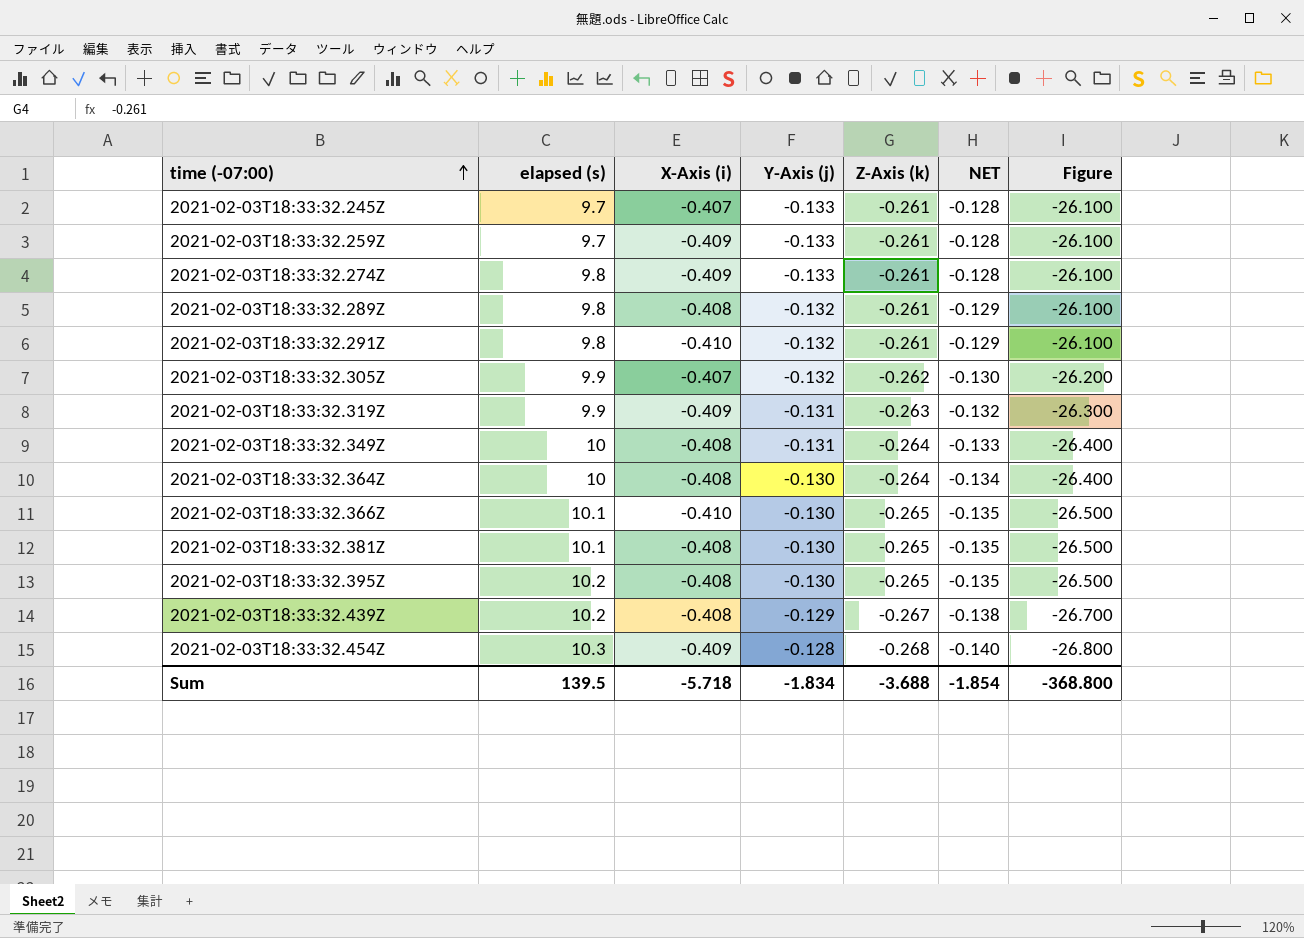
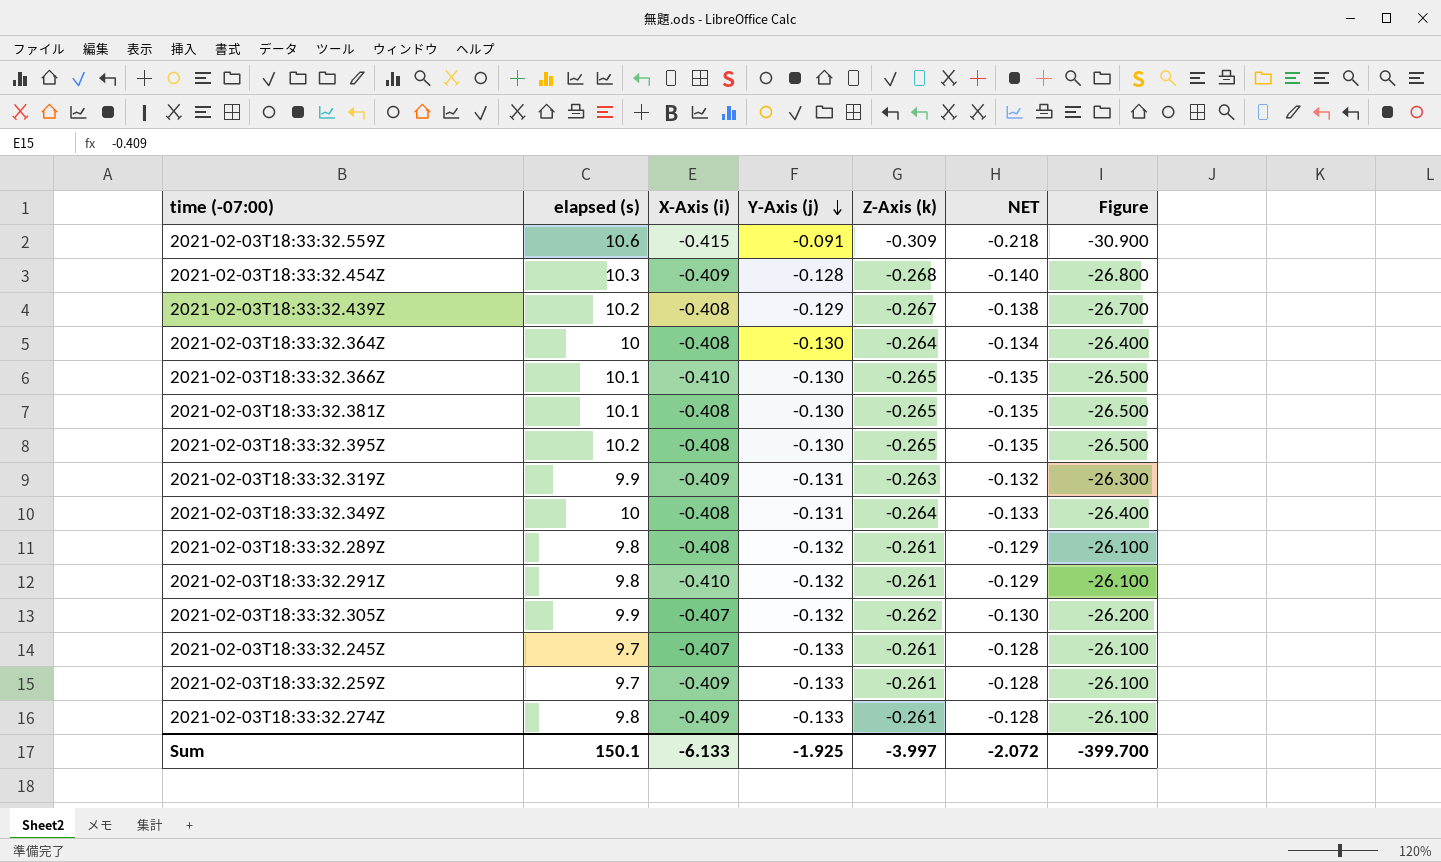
row order: time (-07:00) ascending -> Y-Axis (j) descending
row 2021-02-03T18:33:32.559Z: none -> 10.6 | -0.415 | -0.091 | -0.309 | -0.218 | -30.900
Sum | elapsed (s): 139.5 -> 150.1
Sum | X-Axis (i): -5.718 -> -6.133
Sum | Y-Axis (j): -1.834 -> -1.925
Sum | Z-Axis (k): -3.688 -> -3.997
Sum | NET: -1.854 -> -2.072
Sum | Figure: -368.800 -> -399.700

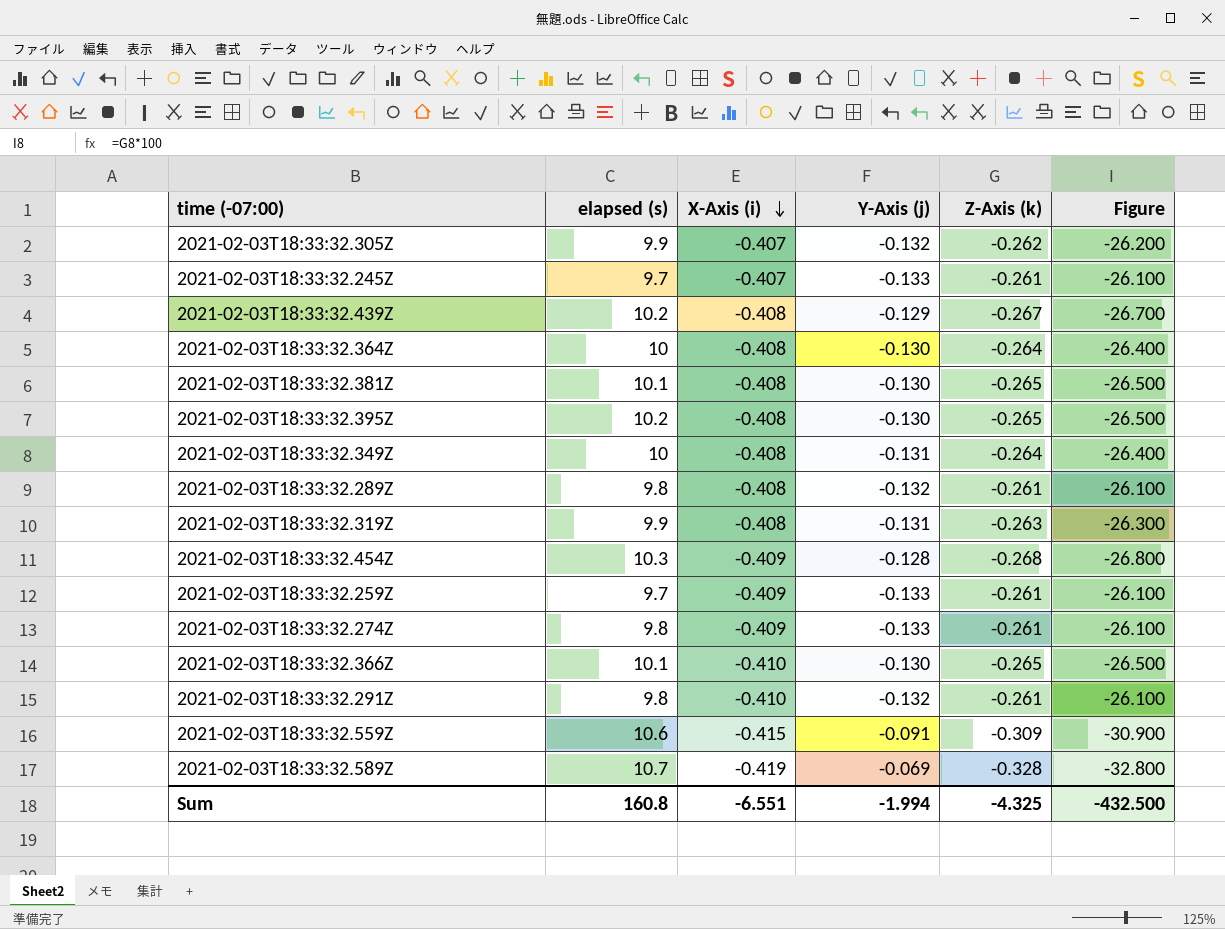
row order: Y-Axis (j) descending -> X-Axis (i) descending
column NET | formula: [Z-Axis (k)] - [Y-Axis (j)] -> none
2021-02-03T18:33:32.319Z | X-Axis (i): -0.409 -> -0.408
row 2021-02-03T18:33:32.589Z: none -> 10.7 | -0.419 | -0.069 | -0.328 | -32.800
Sum | elapsed (s): 150.1 -> 160.8
Sum | X-Axis (i): -6.133 -> -6.551
Sum | Y-Axis (j): -1.925 -> -1.994
Sum | Z-Axis (k): -3.997 -> -4.325
Sum | Figure: -399.700 -> -432.500

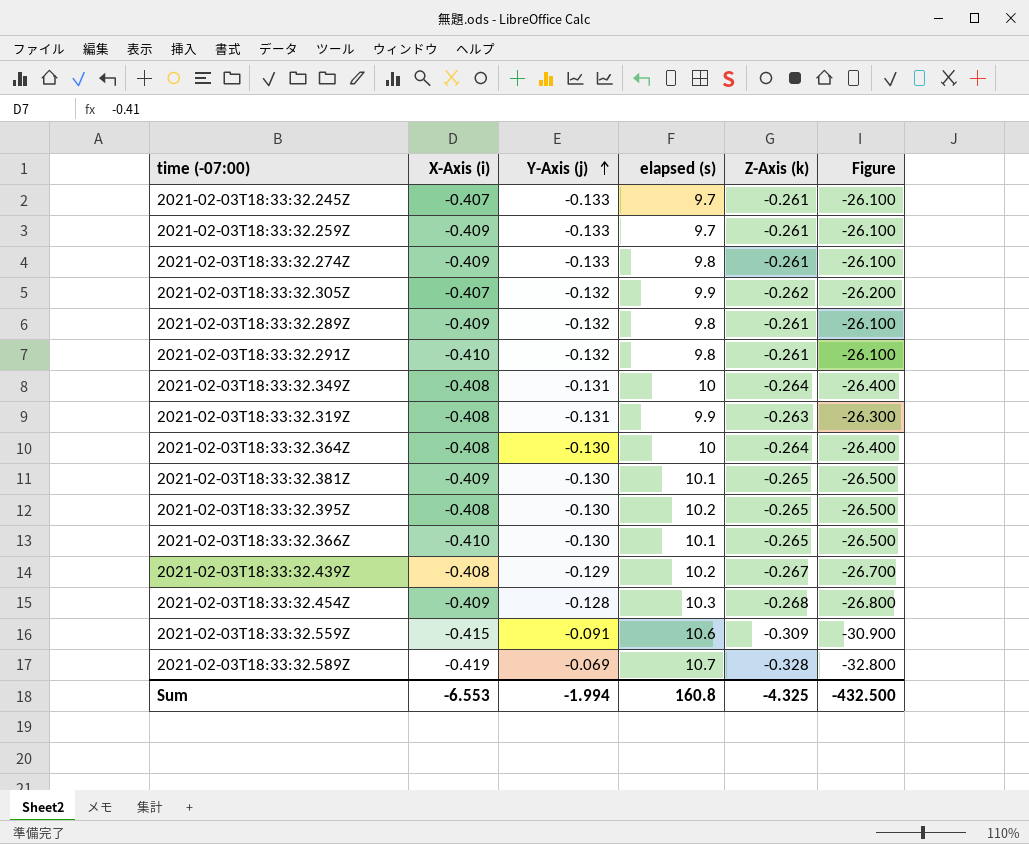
row order: X-Axis (i) descending -> Y-Axis (j) ascending
column elapsed (s) | position: 2 -> 4
2021-02-03T18:33:32.289Z | X-Axis (i): -0.408 -> -0.409
2021-02-03T18:33:32.381Z | X-Axis (i): -0.408 -> -0.409
Sum | X-Axis (i): -6.551 -> -6.553

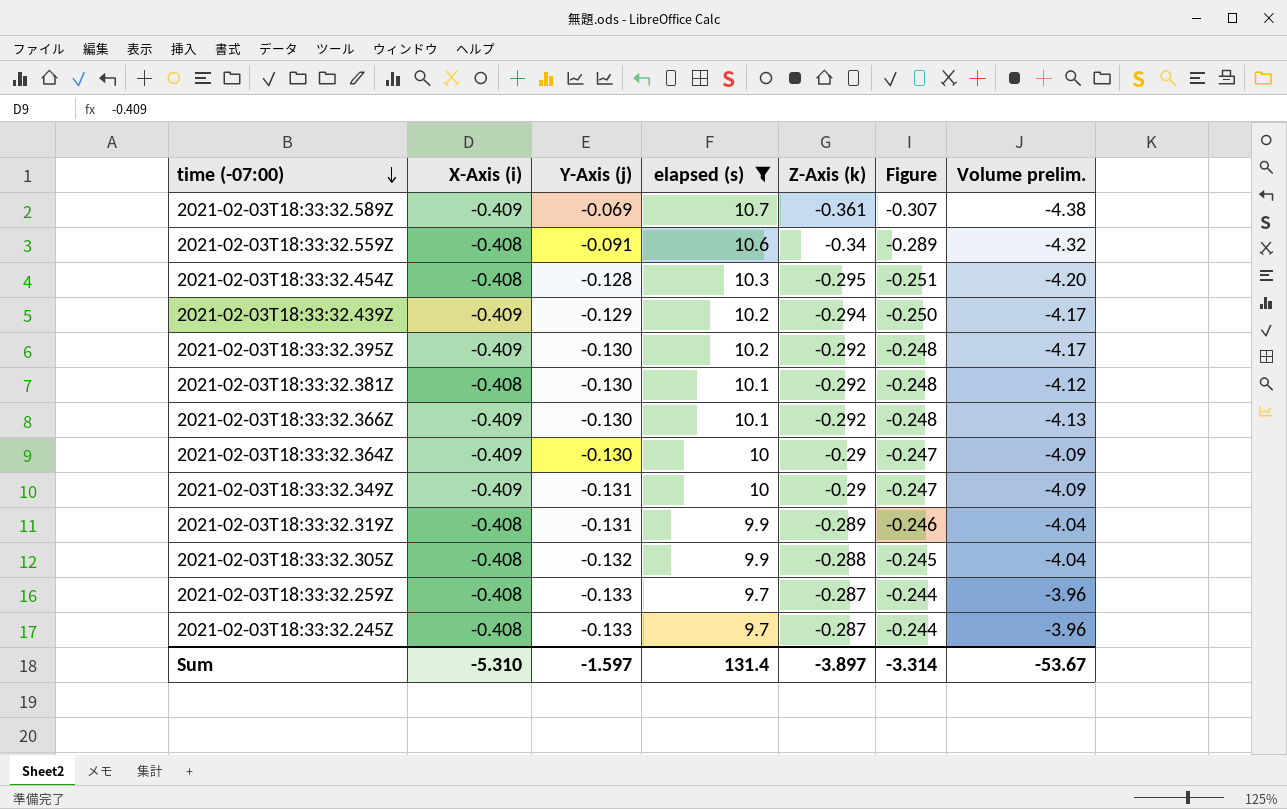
filter: none -> elapsed (s) != 9.8
row order: Y-Axis (j) ascending -> time (-07:00) descending
column Figure | formula: [Z-Axis (k)] * 100 -> [Z-Axis (k)] * 0.85
column Volume prelim. | formula: none -> [X-Axis (i)] * [elapsed (s)]
2021-02-03T18:33:32.589Z | X-Axis (i): -0.419 -> -0.409
2021-02-03T18:33:32.589Z | Z-Axis (k): -0.328 -> -0.361
2021-02-03T18:33:32.559Z | X-Axis (i): -0.415 -> -0.408
2021-02-03T18:33:32.559Z | Z-Axis (k): -0.309 -> -0.34
2021-02-03T18:33:32.454Z | X-Axis (i): -0.409 -> -0.408
2021-02-03T18:33:32.454Z | Z-Axis (k): -0.268 -> -0.295
2021-02-03T18:33:32.439Z | X-Axis (i): -0.408 -> -0.409
2021-02-03T18:33:32.439Z | Z-Axis (k): -0.267 -> -0.294
2021-02-03T18:33:32.395Z | X-Axis (i): -0.408 -> -0.409
2021-02-03T18:33:32.395Z | Z-Axis (k): -0.265 -> -0.292
2021-02-03T18:33:32.381Z | X-Axis (i): -0.409 -> -0.408
2021-02-03T18:33:32.381Z | Z-Axis (k): -0.265 -> -0.292
2021-02-03T18:33:32.366Z | X-Axis (i): -0.410 -> -0.409
2021-02-03T18:33:32.366Z | Z-Axis (k): -0.265 -> -0.292
2021-02-03T18:33:32.364Z | X-Axis (i): -0.408 -> -0.409
2021-02-03T18:33:32.364Z | Z-Axis (k): -0.264 -> -0.29
2021-02-03T18:33:32.349Z | X-Axis (i): -0.408 -> -0.409
2021-02-03T18:33:32.349Z | Z-Axis (k): -0.264 -> -0.29
2021-02-03T18:33:32.319Z | Z-Axis (k): -0.263 -> -0.289
2021-02-03T18:33:32.305Z | X-Axis (i): -0.407 -> -0.408
2021-02-03T18:33:32.305Z | Z-Axis (k): -0.262 -> -0.288
2021-02-03T18:33:32.259Z | X-Axis (i): -0.409 -> -0.408
2021-02-03T18:33:32.259Z | Z-Axis (k): -0.261 -> -0.287
2021-02-03T18:33:32.245Z | X-Axis (i): -0.407 -> -0.408
2021-02-03T18:33:32.245Z | Z-Axis (k): -0.261 -> -0.287
Sum | X-Axis (i): -6.553 -> -5.310
Sum | Y-Axis (j): -1.994 -> -1.597
Sum | elapsed (s): 160.8 -> 131.4
Sum | Z-Axis (k): -4.325 -> -3.897
Sum | Figure: -432.500 -> -3.314

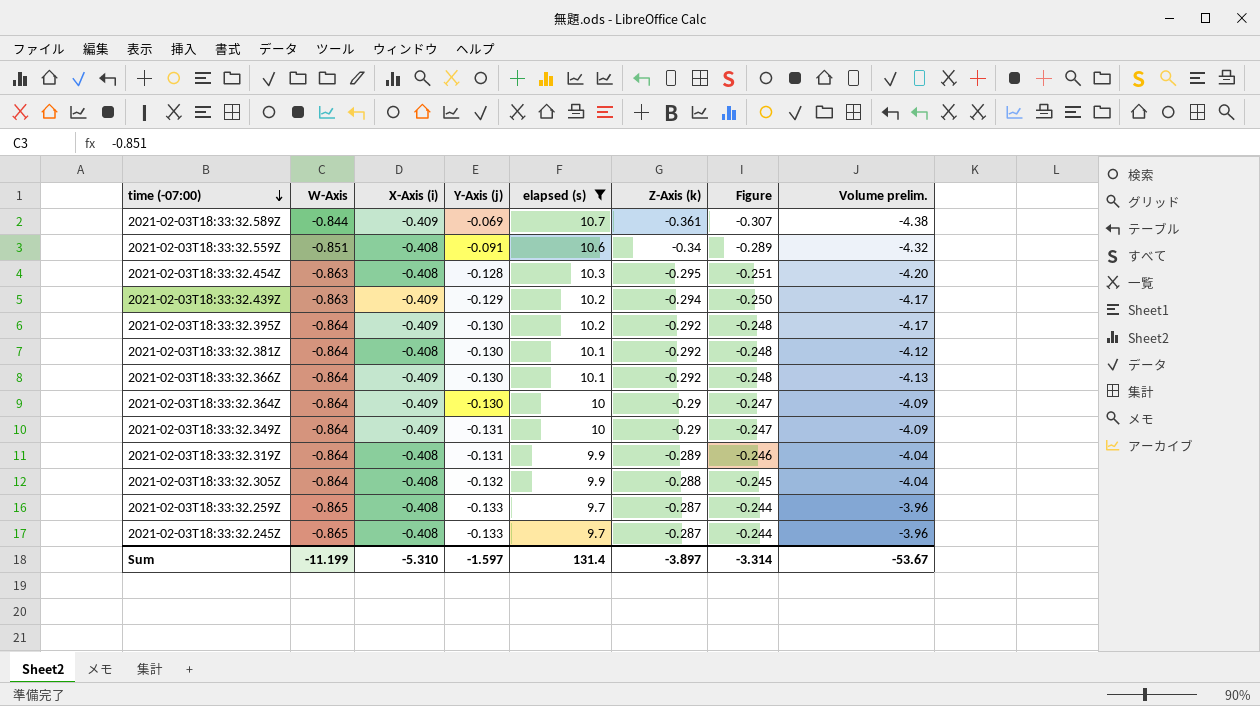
column W-Axis | position: none -> 2

